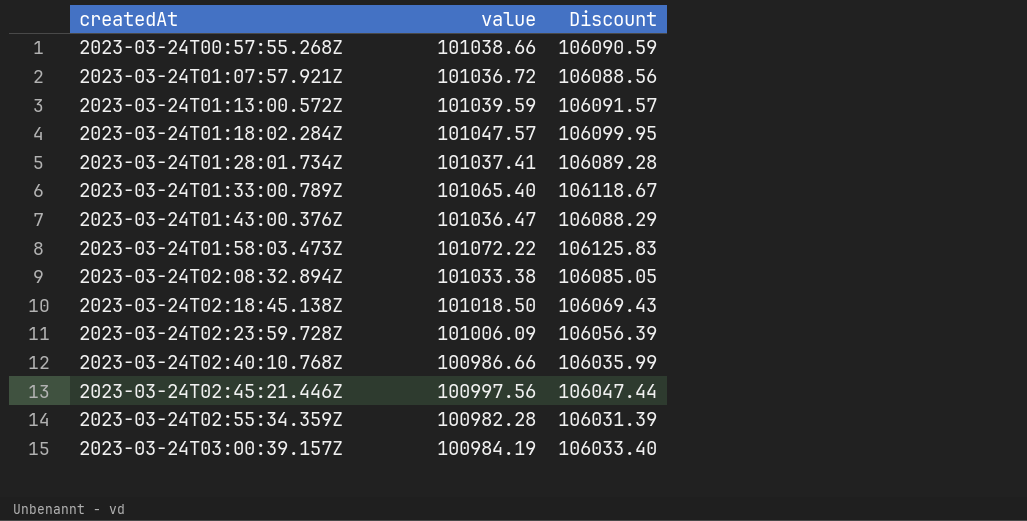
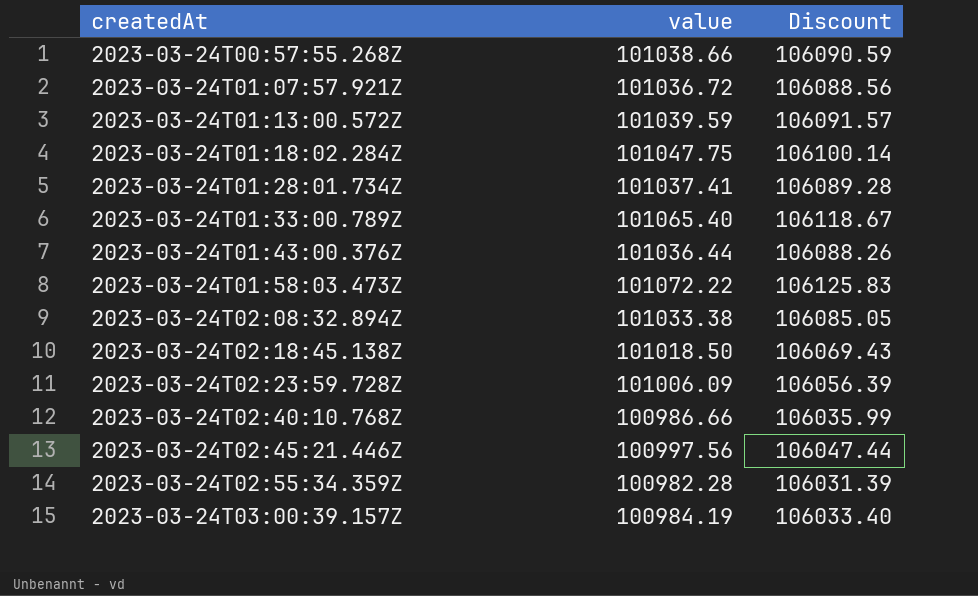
2023-03-24T01:18:02.284Z | value: 101047.57 -> 101047.75
2023-03-24T01:18:02.284Z | Discount: 106099.95 -> 106100.14
2023-03-24T01:43:00.376Z | value: 101036.47 -> 101036.44
2023-03-24T01:43:00.376Z | Discount: 106088.29 -> 106088.26

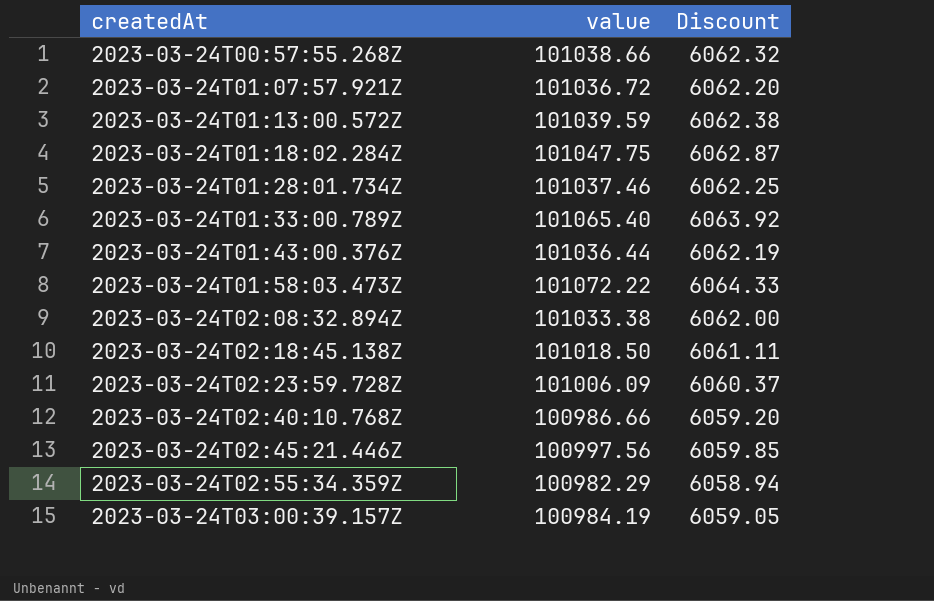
column Discount | formula: [value] * 1.05 -> [value] * 0.06
2023-03-24T01:28:01.734Z | value: 101037.41 -> 101037.46
2023-03-24T02:55:34.359Z | value: 100982.28 -> 100982.29

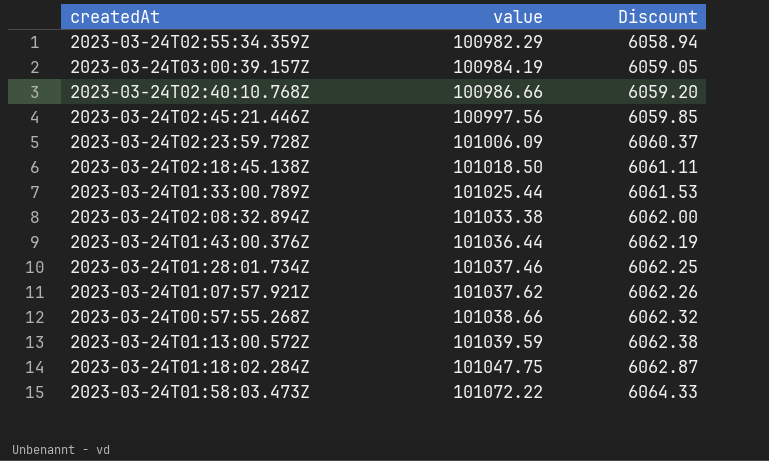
row order: createdAt ascending -> value ascending
2023-03-24T01:33:00.789Z | value: 101065.40 -> 101025.44
2023-03-24T01:33:00.789Z | Discount: 6063.92 -> 6061.53
2023-03-24T01:07:57.921Z | value: 101036.72 -> 101037.62
2023-03-24T01:07:57.921Z | Discount: 6062.20 -> 6062.26

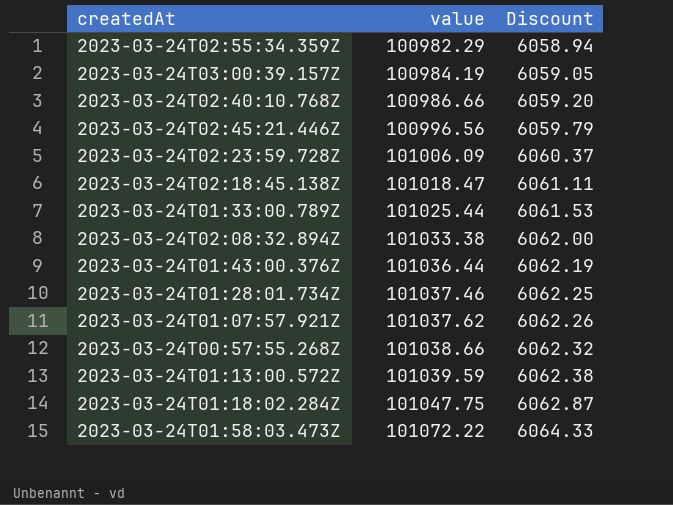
2023-03-24T02:45:21.446Z | value: 100997.56 -> 100996.56
2023-03-24T02:45:21.446Z | Discount: 6059.85 -> 6059.79
2023-03-24T02:18:45.138Z | value: 101018.50 -> 101018.47

